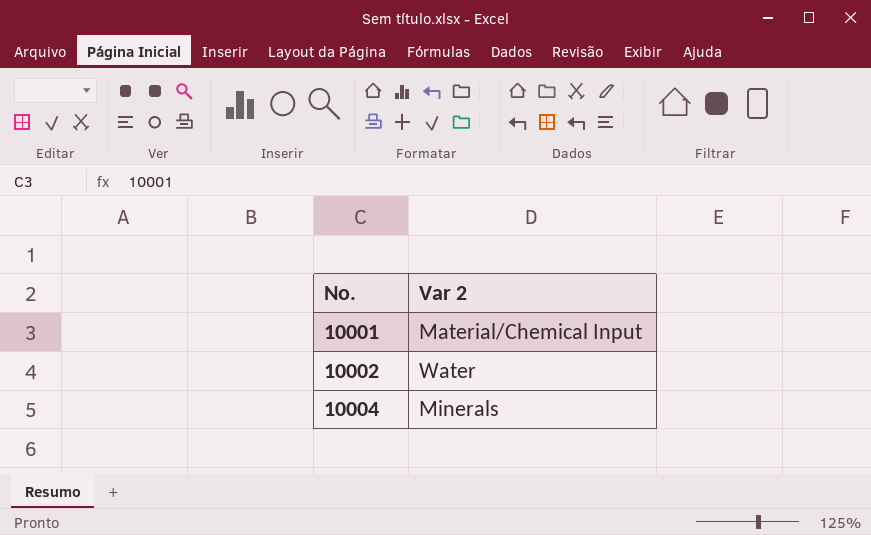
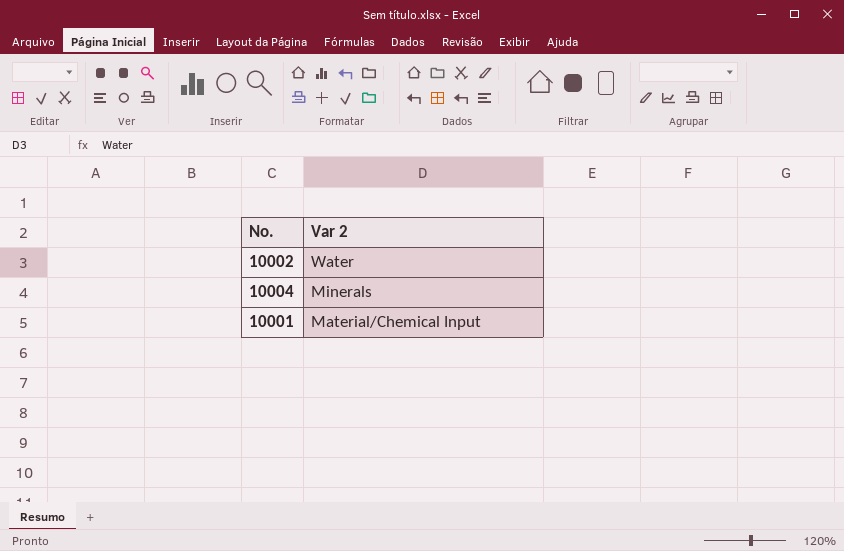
row order: No. ascending -> Var 2 descending

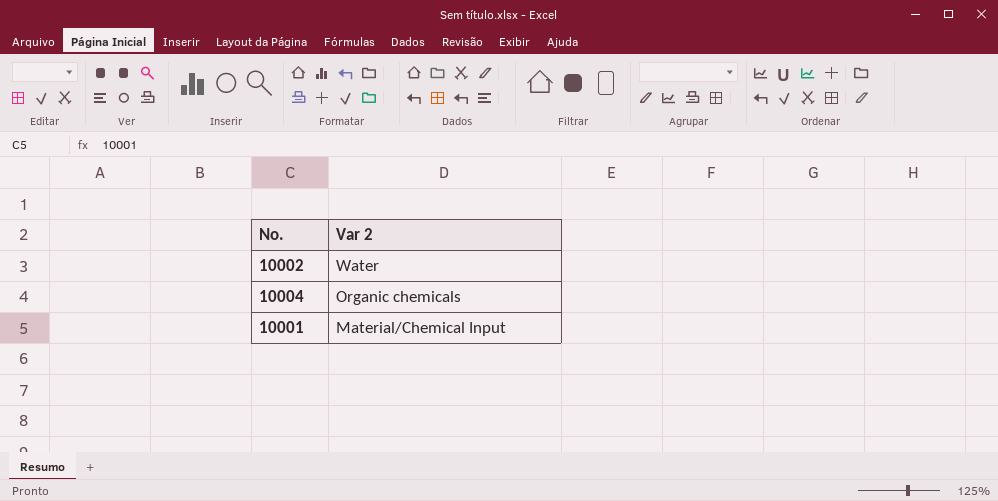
10004 | Var 2: Minerals -> Organic chemicals

